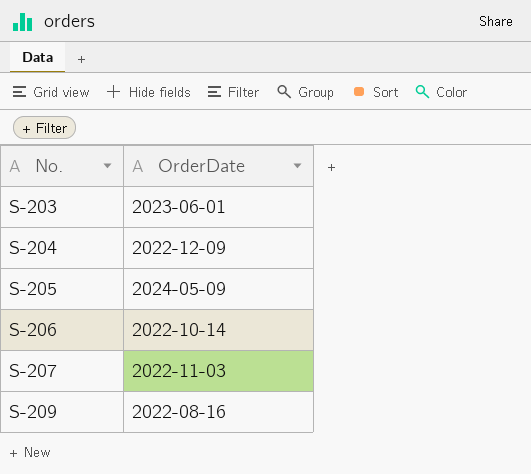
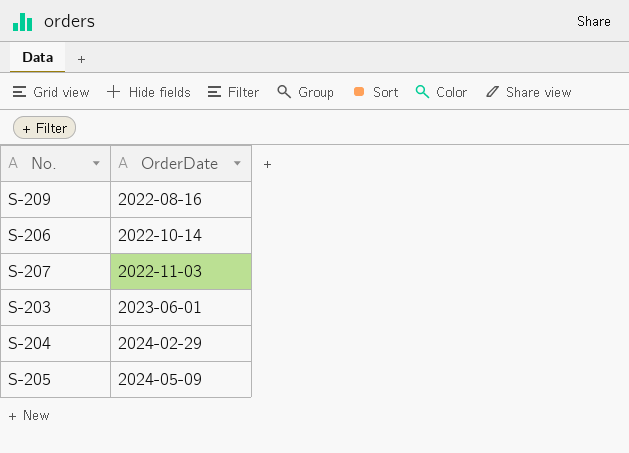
row order: No. ascending -> OrderDate ascending
S-204 | OrderDate: 2022-12-09 -> 2024-02-29

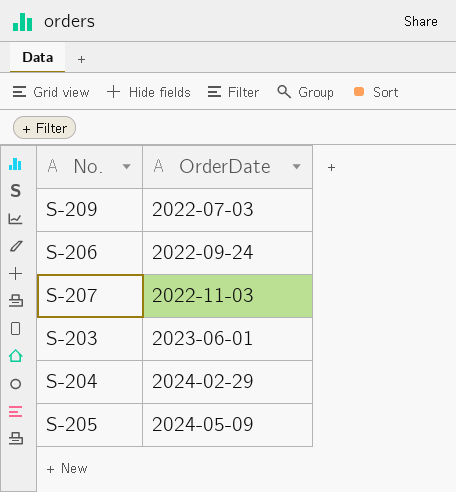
S-209 | OrderDate: 2022-08-16 -> 2022-07-03
S-206 | OrderDate: 2022-10-14 -> 2022-09-24

